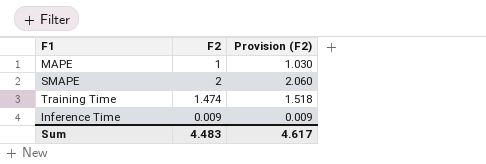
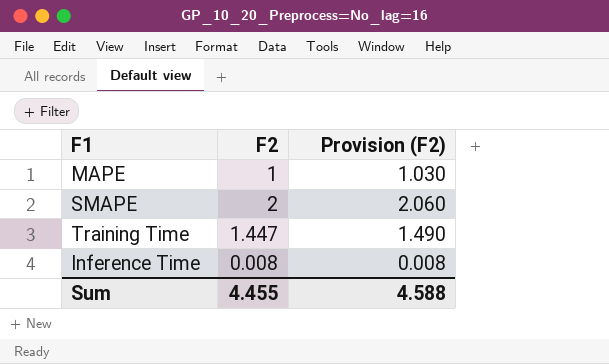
Training Time | F2: 1.474 -> 1.447
Training Time | Provision (F2): 1.518 -> 1.490
Inference Time | F2: 0.009 -> 0.008
Inference Time | Provision (F2): 0.009 -> 0.008
Sum | F2: 4.483 -> 4.455
Sum | Provision (F2): 4.617 -> 4.588

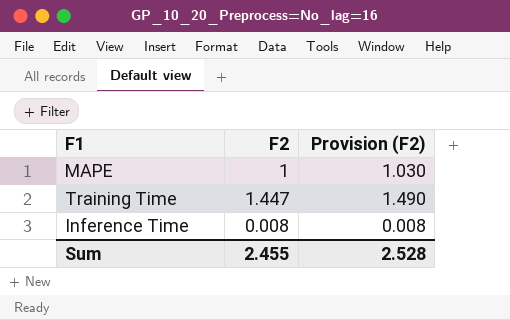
row SMAPE: 2 | 2.060 -> none
Sum | F2: 4.455 -> 2.455
Sum | Provision (F2): 4.588 -> 2.528

